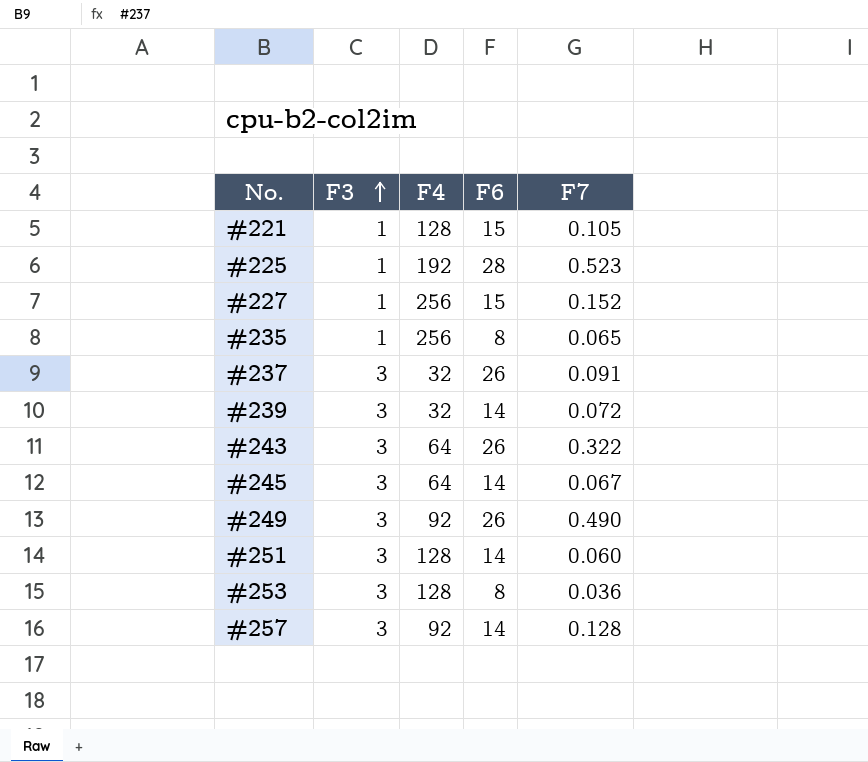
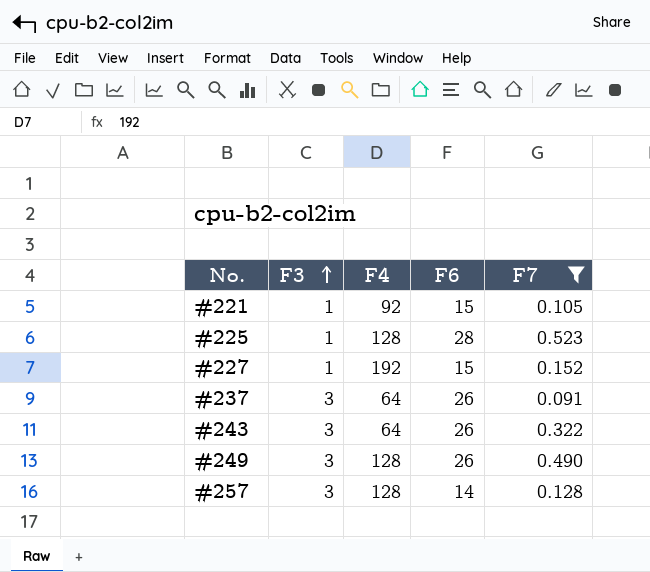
filter: none -> F7 >= 0.091
#221 | F4: 128 -> 92
#225 | F4: 192 -> 128
#227 | F4: 256 -> 192
#237 | F4: 32 -> 64
#249 | F4: 92 -> 128
#257 | F4: 92 -> 128

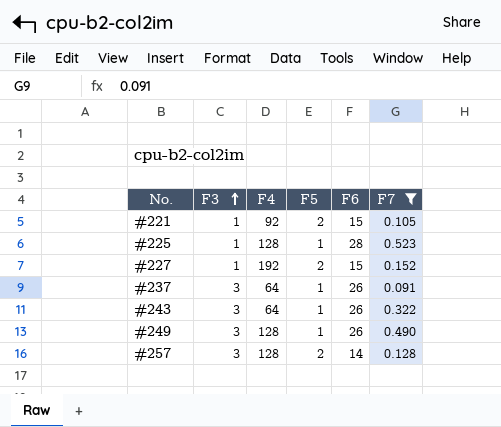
column F5 | position: none -> 4

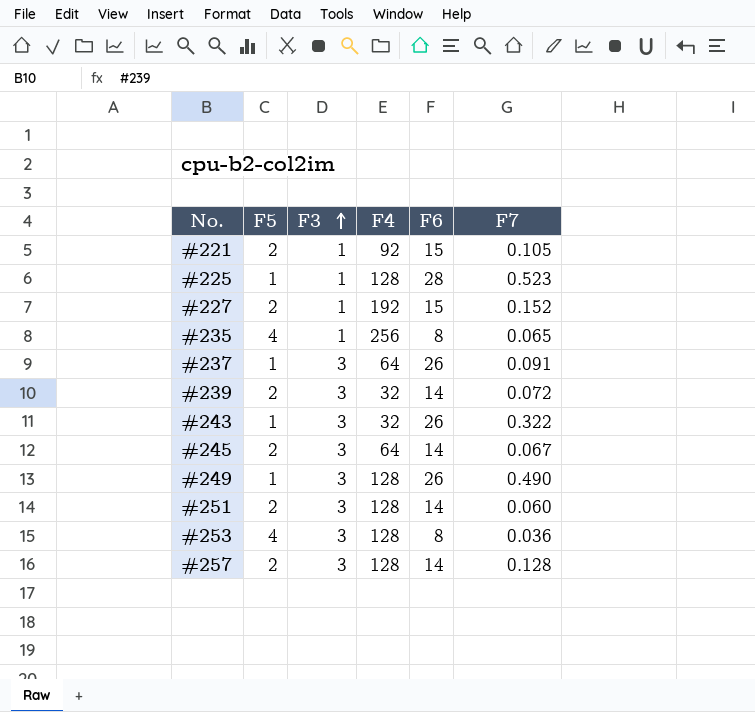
filter: F7 >= 0.091 -> none
column F5 | position: 4 -> 2
#243 | F4: 64 -> 32

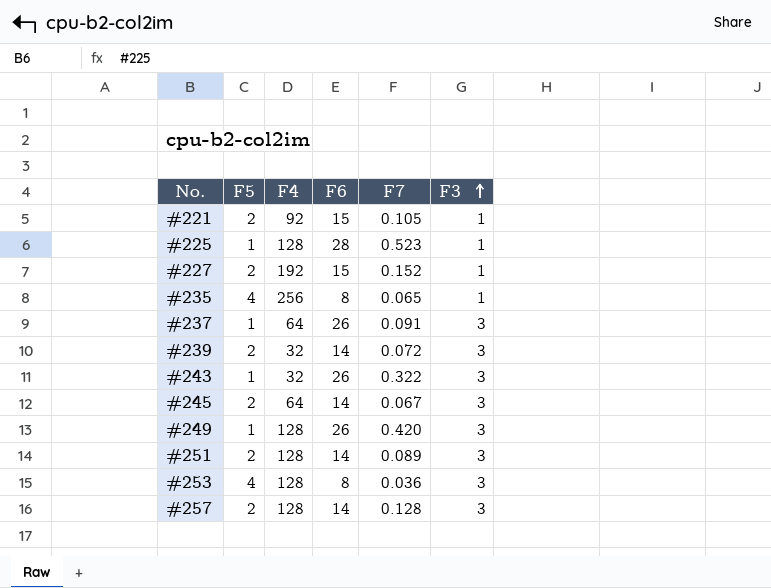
column F3 | position: 3 -> 6
#249 | F7: 0.490 -> 0.420
#251 | F7: 0.060 -> 0.089

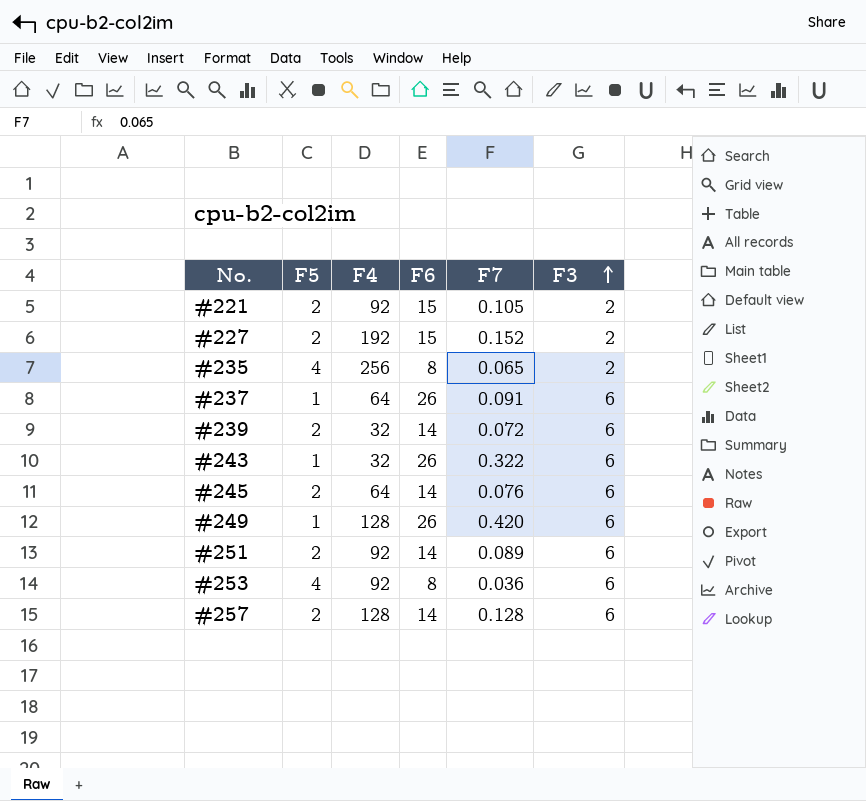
row #225: 1 | 128 | 28 | 0.523 | 1 -> none
#221 | F3: 1 -> 2
#227 | F3: 1 -> 2
#235 | F3: 1 -> 2
#237 | F3: 3 -> 6
#239 | F3: 3 -> 6
#243 | F3: 3 -> 6
#245 | F7: 0.067 -> 0.076
#245 | F3: 3 -> 6
#249 | F3: 3 -> 6
#251 | F4: 128 -> 92
#251 | F3: 3 -> 6
#253 | F4: 128 -> 92
#253 | F3: 3 -> 6
#257 | F3: 3 -> 6

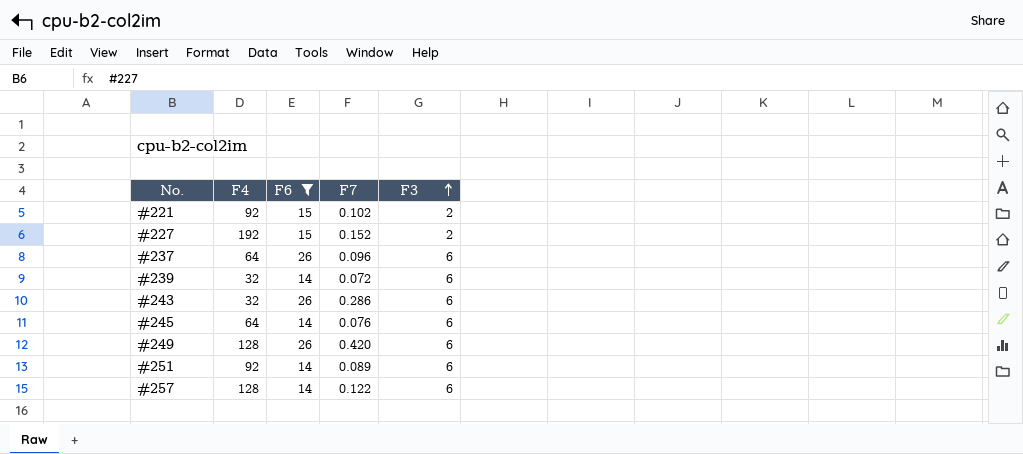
filter: none -> F6 != 8
column F5 | position: 2 -> none
#221 | F7: 0.105 -> 0.102
#237 | F7: 0.091 -> 0.096
#243 | F7: 0.322 -> 0.286
#257 | F7: 0.128 -> 0.122

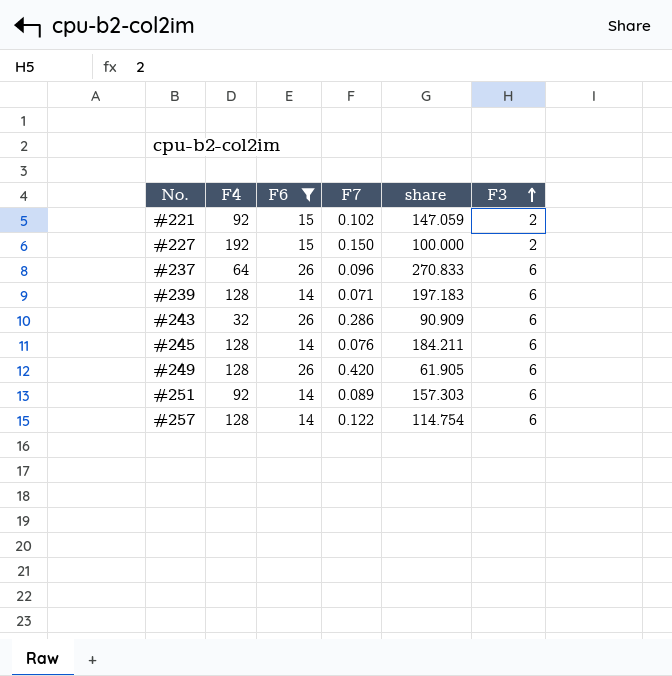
column share | formula: none -> [F6] / [F7]
#227 | F7: 0.152 -> 0.150
#239 | F4: 32 -> 128
#239 | F7: 0.072 -> 0.071
#245 | F4: 64 -> 128

